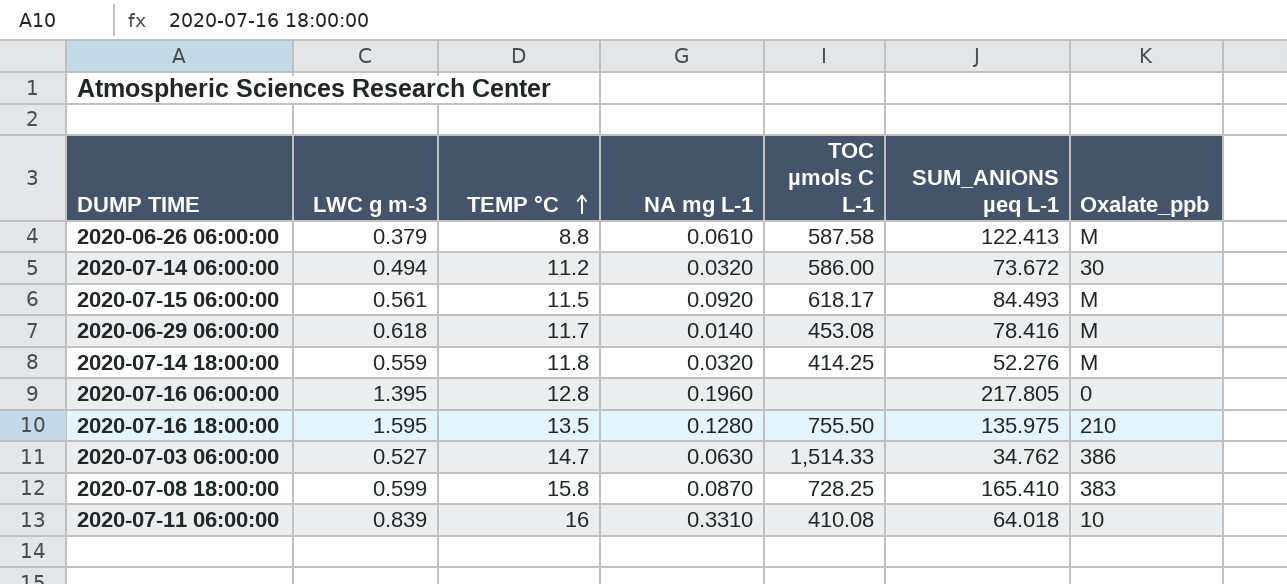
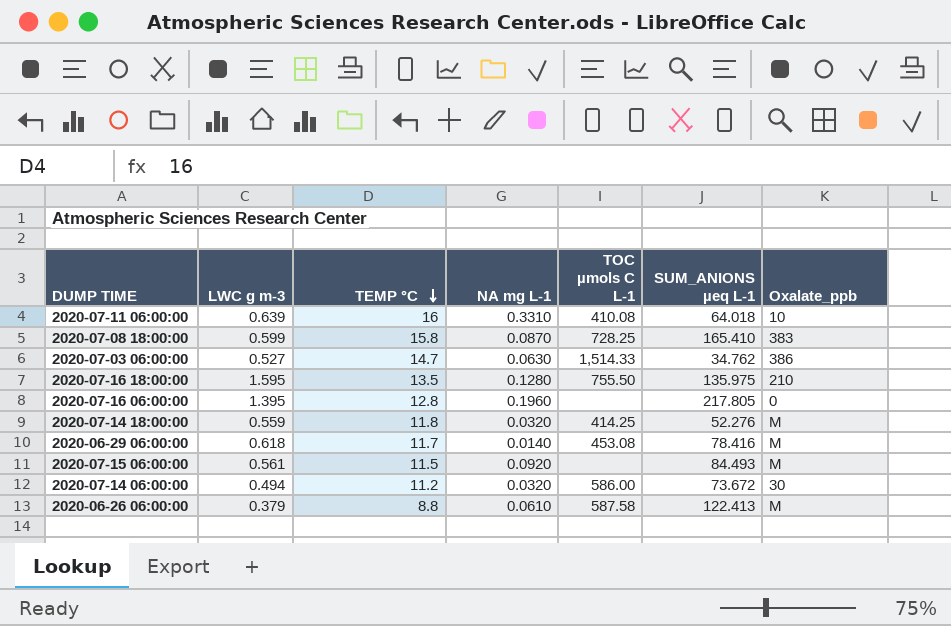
row order: TEMP °C ascending -> TEMP °C descending
2020-07-11 06:00:00 | LWC g m-3: 0.839 -> 0.639
2020-07-15 06:00:00 | TOC µmols C L-1: 618.17 -> none

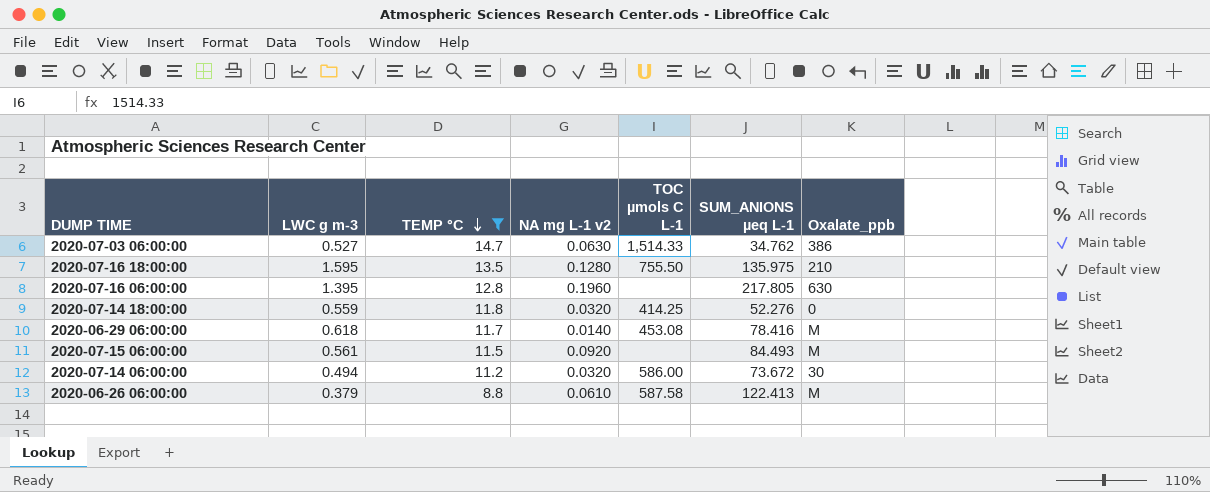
filter: none -> TEMP °C <= 14.7
column name: NA mg L-1 -> NA mg L-1 v2
2020-07-16 06:00:00 | Oxalate_ppb: 0 -> 630
2020-07-14 18:00:00 | Oxalate_ppb: M -> 0

